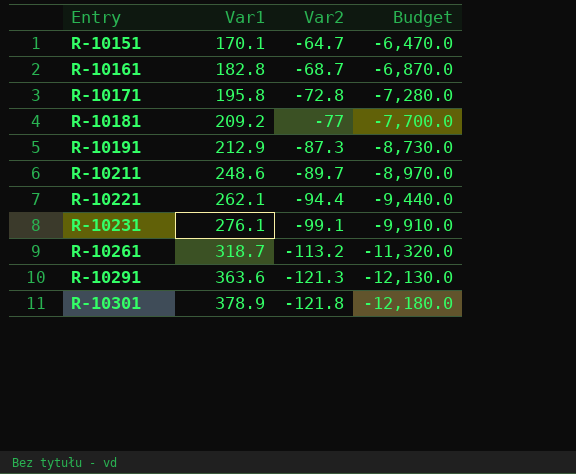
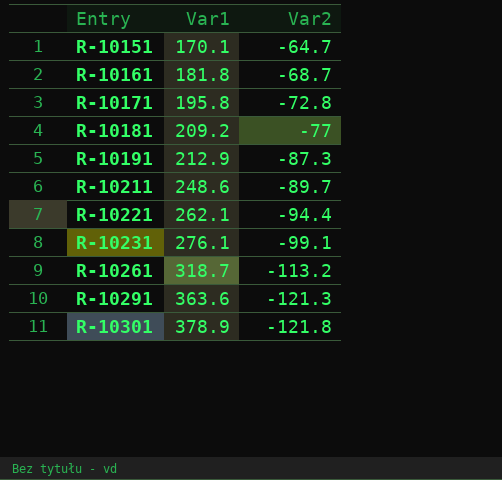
column Budget | formula: [Var2] * 100 -> none
R-10161 | Var1: 182.8 -> 181.8

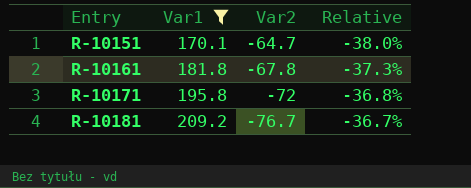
filter: none -> Var1 <= 209.2
column Relative | formula: none -> [Var2] / [Var1]
R-10161 | Var2: -68.7 -> -67.8
R-10171 | Var2: -72.8 -> -72
R-10181 | Var2: -77 -> -76.7

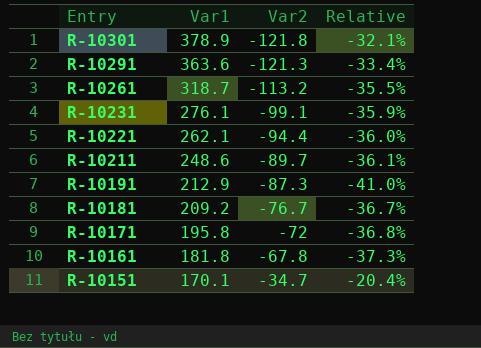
filter: Var1 <= 209.2 -> none
row order: Entry ascending -> Entry descending
R-10151 | Var2: -64.7 -> -34.7
R-10151 | Relative: -38.0% -> -20.4%

